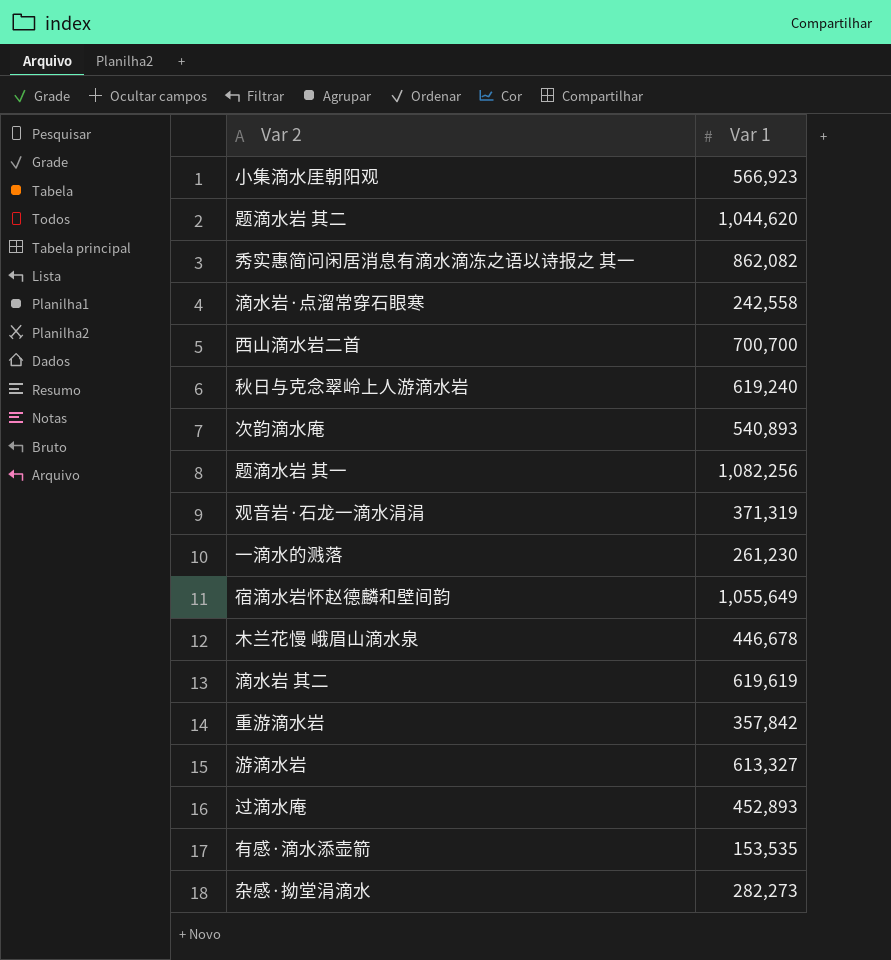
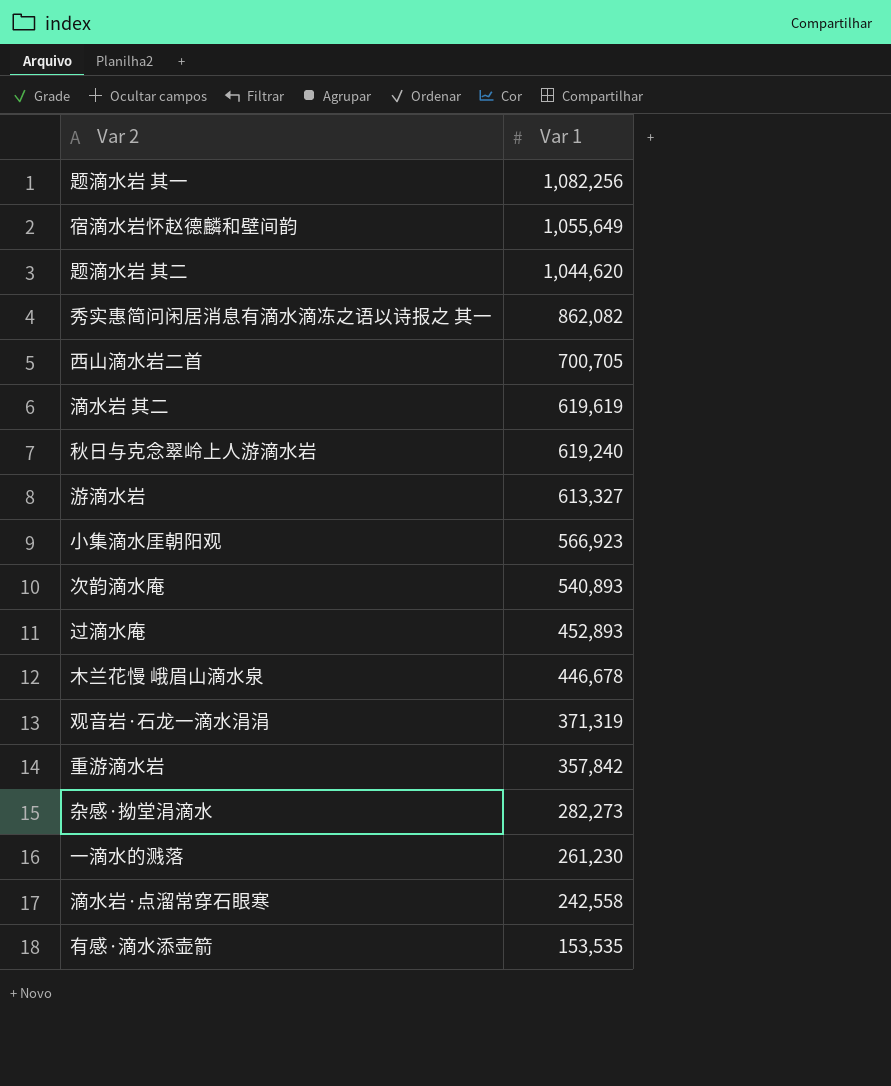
row order: none -> Var 1 descending
西山滴水岩二首 | Var 1: 700,700 -> 700,705

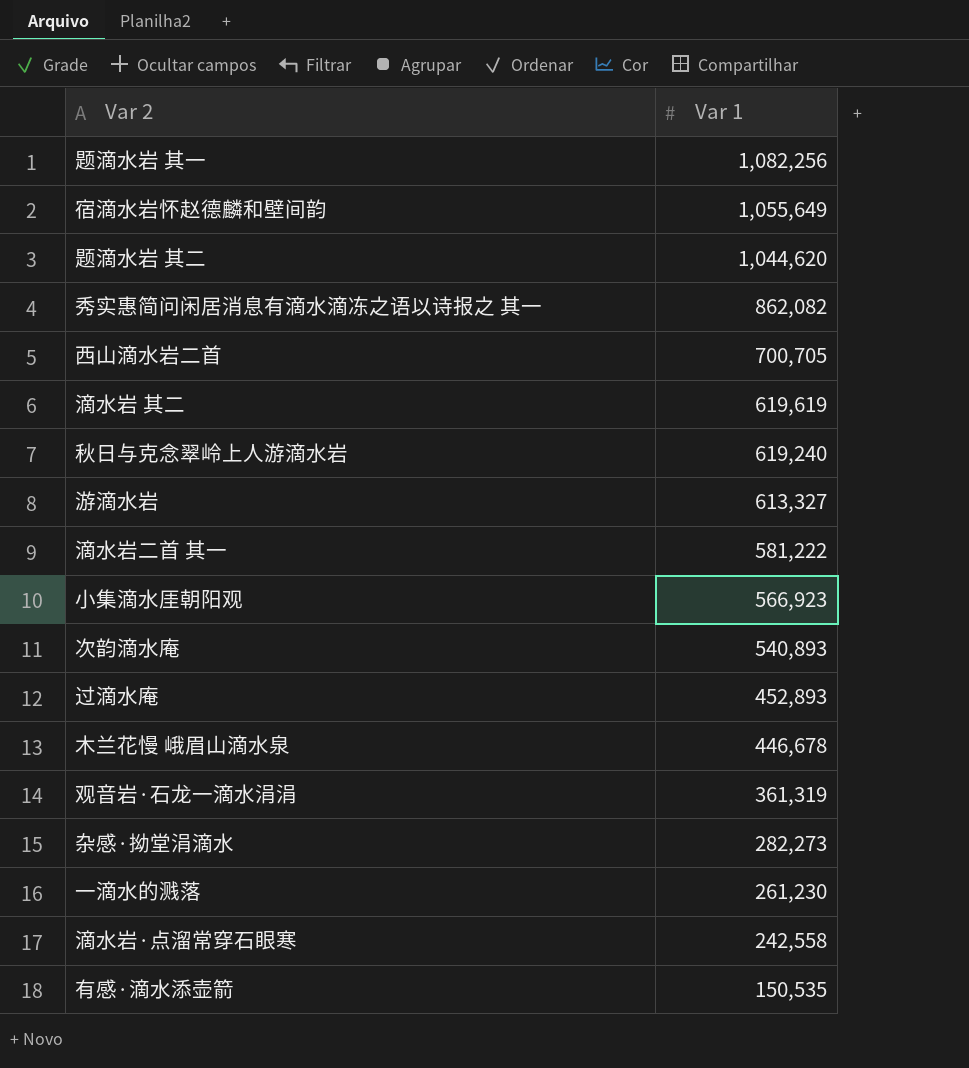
row 重游滴水岩: 357,842 -> none
row 滴水岩二首 其一: none -> 581,222
观音岩·石龙一滴水涓涓 | Var 1: 371,319 -> 361,319
有感·滴水添壶箭 | Var 1: 153,535 -> 150,535

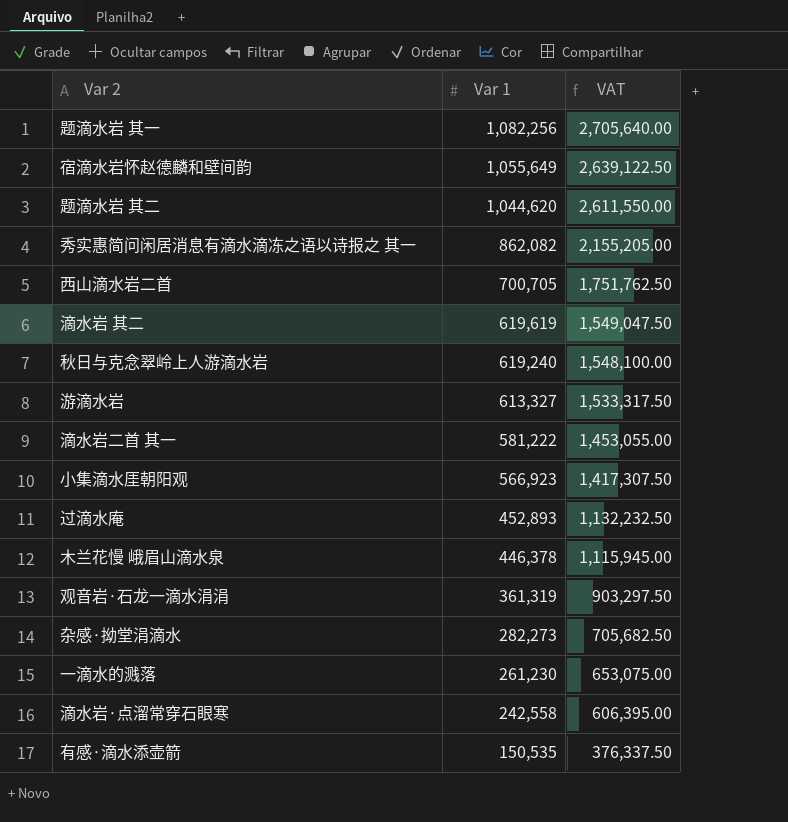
column VAT | formula: none -> [Var 1] * 2.5
row 次韵滴水庵: 540,893 -> none
木兰花慢 峨眉山滴水泉 | Var 1: 446,678 -> 446,378

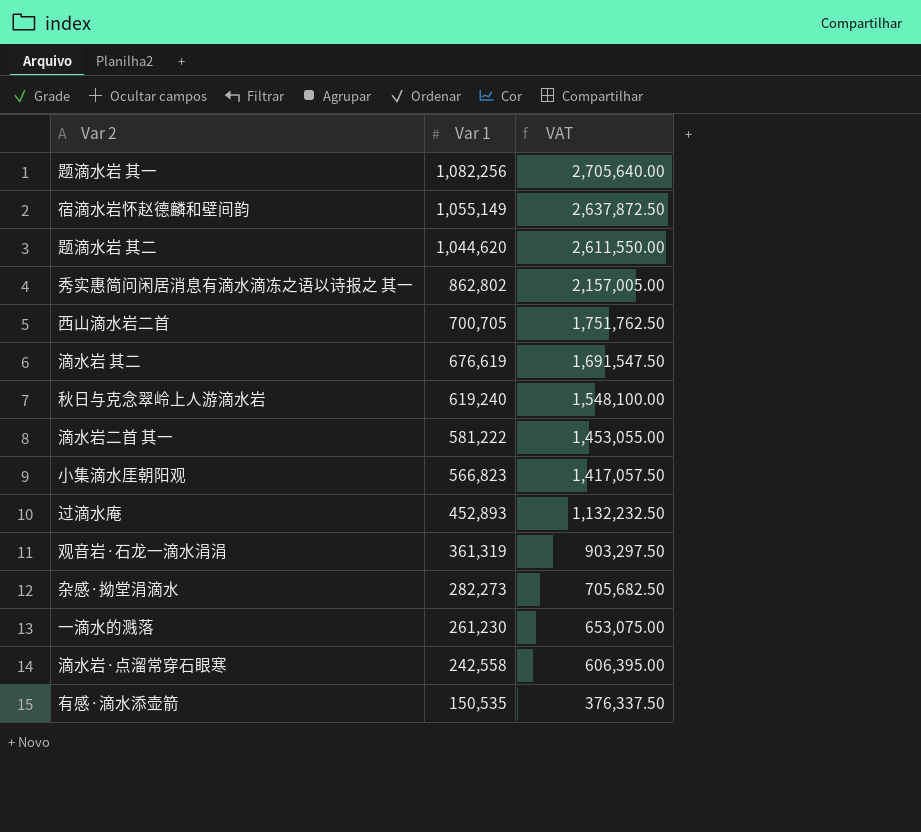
row 游滴水岩: 613,327 | 1,533,317.50 -> none
row 木兰花慢 峨眉山滴水泉: 446,378 | 1,115,945.00 -> none
宿滴水岩怀赵德麟和壁间韵 | Var 1: 1,055,649 -> 1,055,149
宿滴水岩怀赵德麟和壁间韵 | VAT: 2,639,122.50 -> 2,637,872.50
秀实惠简问闲居消息有滴水滴冻之语以诗报之 其一 | Var 1: 862,082 -> 862,802
秀实惠简问闲居消息有滴水滴冻之语以诗报之 其一 | VAT: 2,155,205.00 -> 2,157,005.00
滴水岩 其二 | Var 1: 619,619 -> 676,619
滴水岩 其二 | VAT: 1,549,047.50 -> 1,691,547.50
小集滴水厓朝阳观 | Var 1: 566,923 -> 566,823
小集滴水厓朝阳观 | VAT: 1,417,307.50 -> 1,417,057.50

